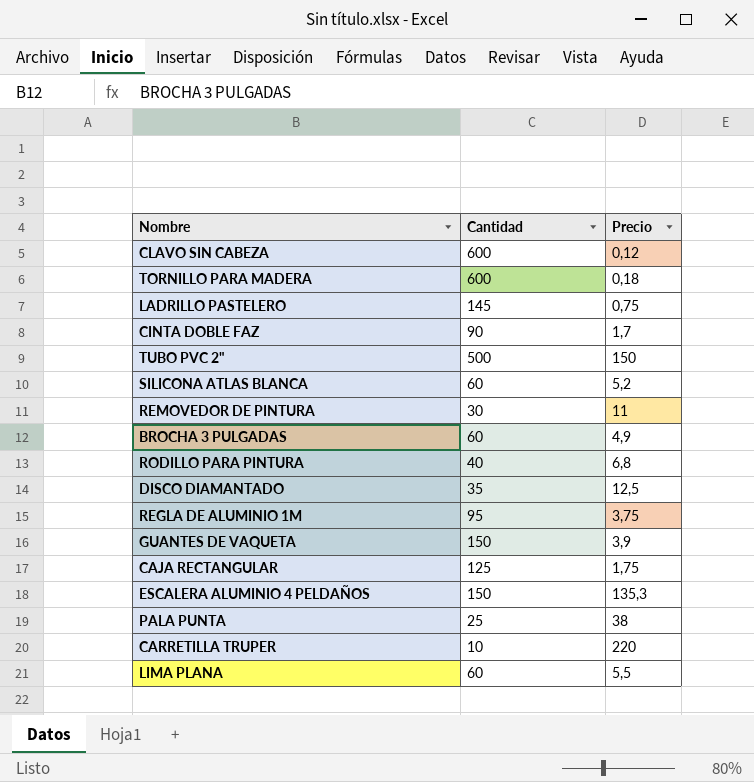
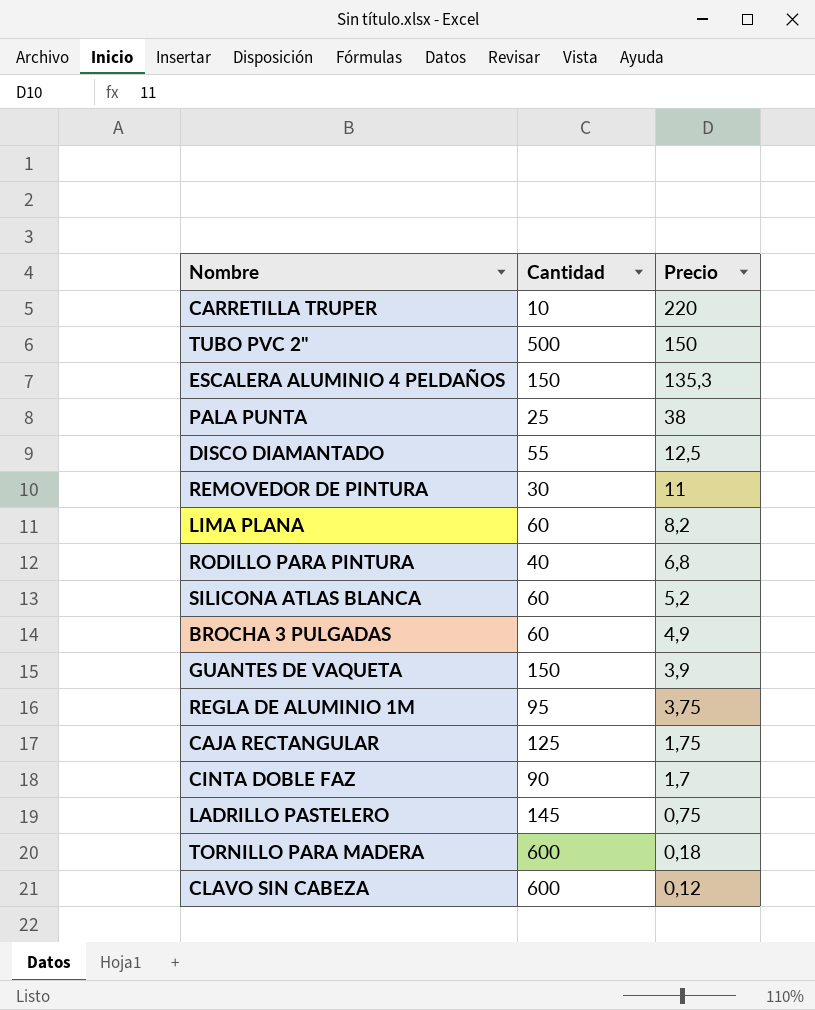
row order: none -> Precio descending
DISCO DIAMANTADO | Cantidad: 35 -> 55
LIMA PLANA | Precio: 5,5 -> 8,2

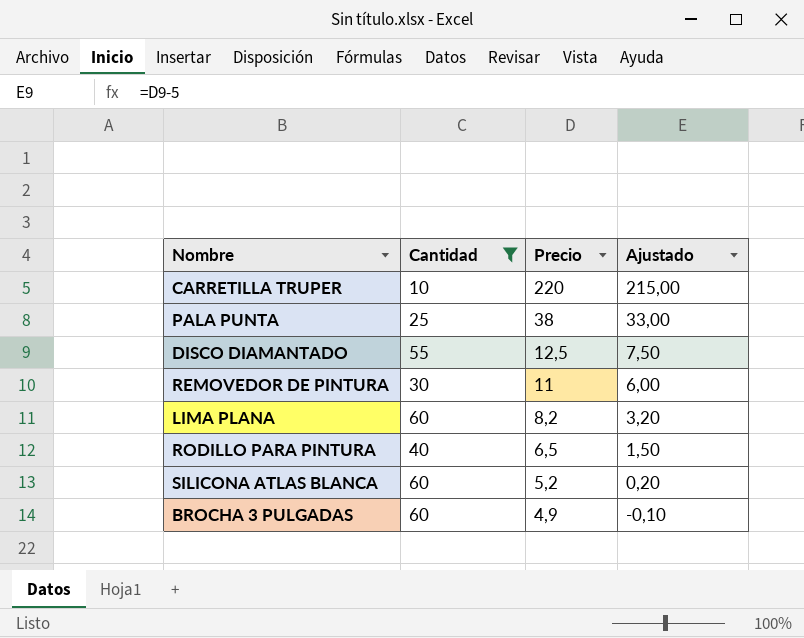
filter: none -> Cantidad <= 60
column Ajustado | formula: none -> [Precio] - 5
RODILLO PARA PINTURA | Precio: 6,8 -> 6,5

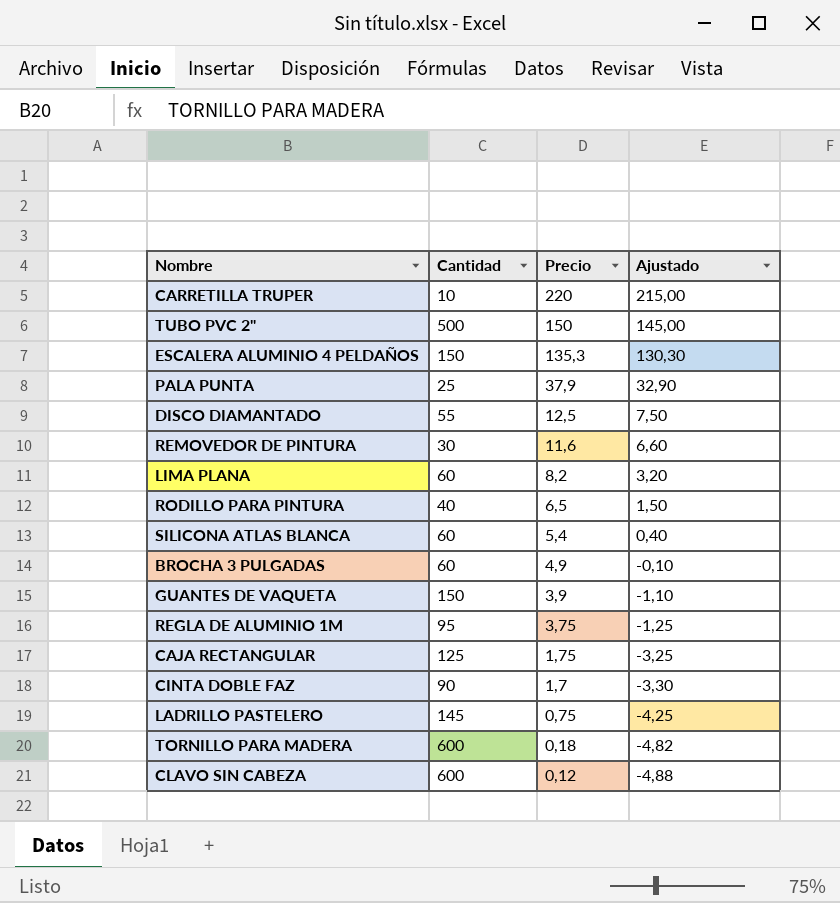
filter: Cantidad <= 60 -> none
PALA PUNTA | Precio: 38 -> 37,9
PALA PUNTA | Ajustado: 33,00 -> 32,90
REMOVEDOR DE PINTURA | Precio: 11 -> 11,6
REMOVEDOR DE PINTURA | Ajustado: 6,00 -> 6,60
SILICONA ATLAS BLANCA | Precio: 5,2 -> 5,4
SILICONA ATLAS BLANCA | Ajustado: 0,20 -> 0,40

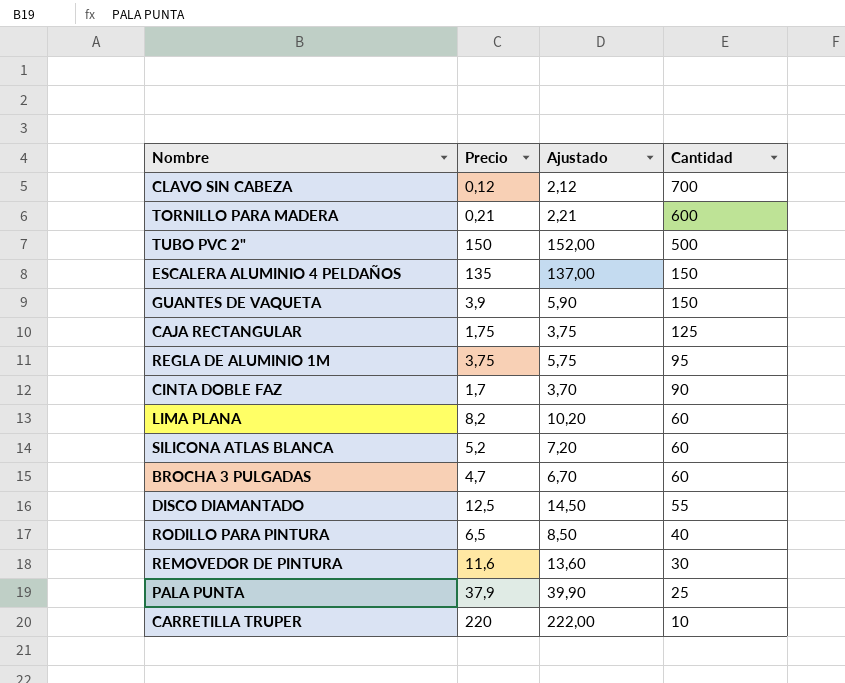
row order: Precio descending -> Cantidad descending
column Ajustado | formula: [Precio] - 5 -> [Precio] + 2
column Cantidad | position: 2 -> 4
row LADRILLO PASTELERO: 145 | 0,75 | -4,25 -> none
CLAVO SIN CABEZA | Cantidad: 600 -> 700
TORNILLO PARA MADERA | Precio: 0,18 -> 0,21
ESCALERA ALUMINIO 4 PELDAÑOS | Precio: 135,3 -> 135
SILICONA ATLAS BLANCA | Precio: 5,4 -> 5,2
BROCHA 3 PULGADAS | Precio: 4,9 -> 4,7

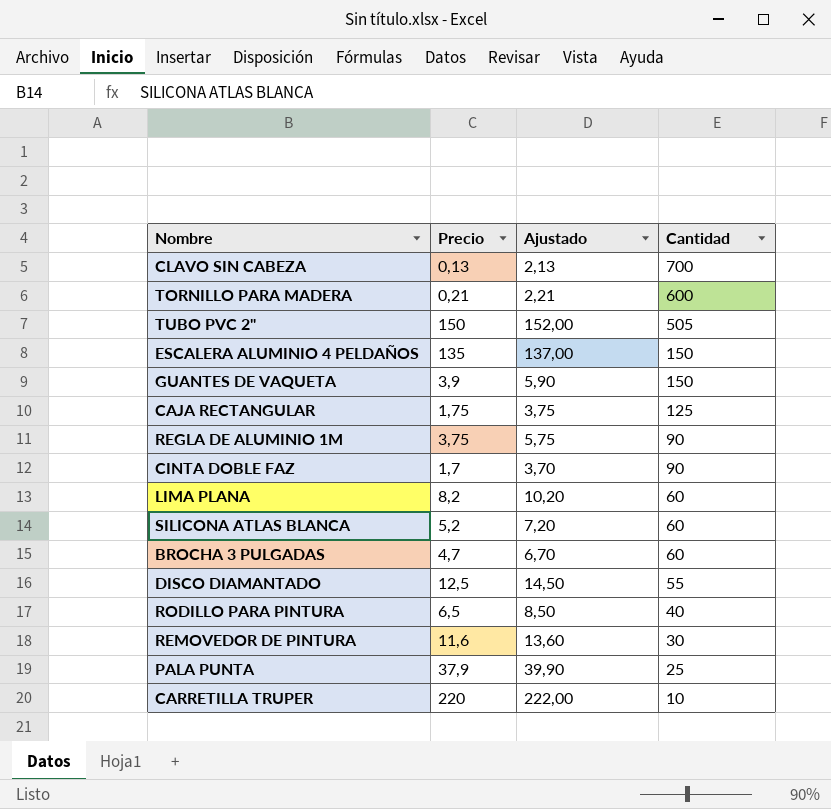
CLAVO SIN CABEZA | Precio: 0,12 -> 0,13
CLAVO SIN CABEZA | Ajustado: 2,12 -> 2,13
TUBO PVC 2" | Cantidad: 500 -> 505
REGLA DE ALUMINIO 1M | Cantidad: 95 -> 90

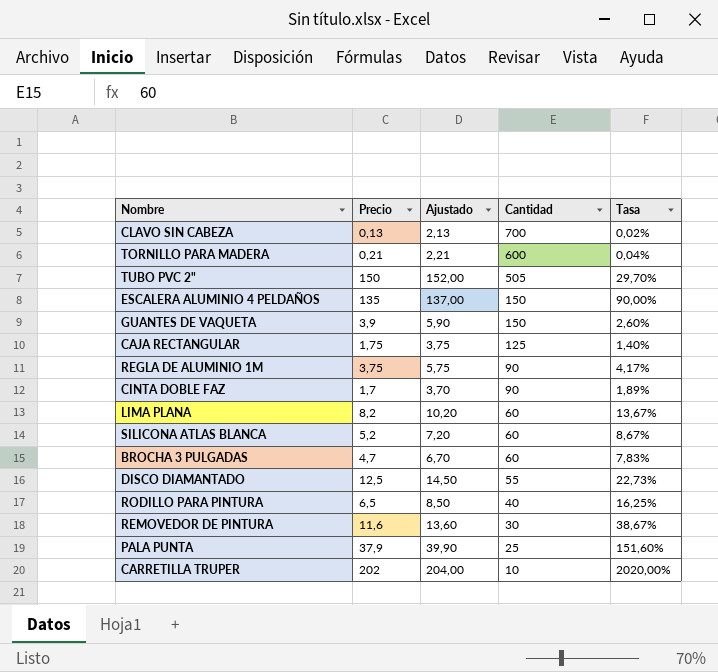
column Tasa | formula: none -> [Precio] / [Cantidad]
CARRETILLA TRUPER | Precio: 220 -> 202
CARRETILLA TRUPER | Ajustado: 222,00 -> 204,00

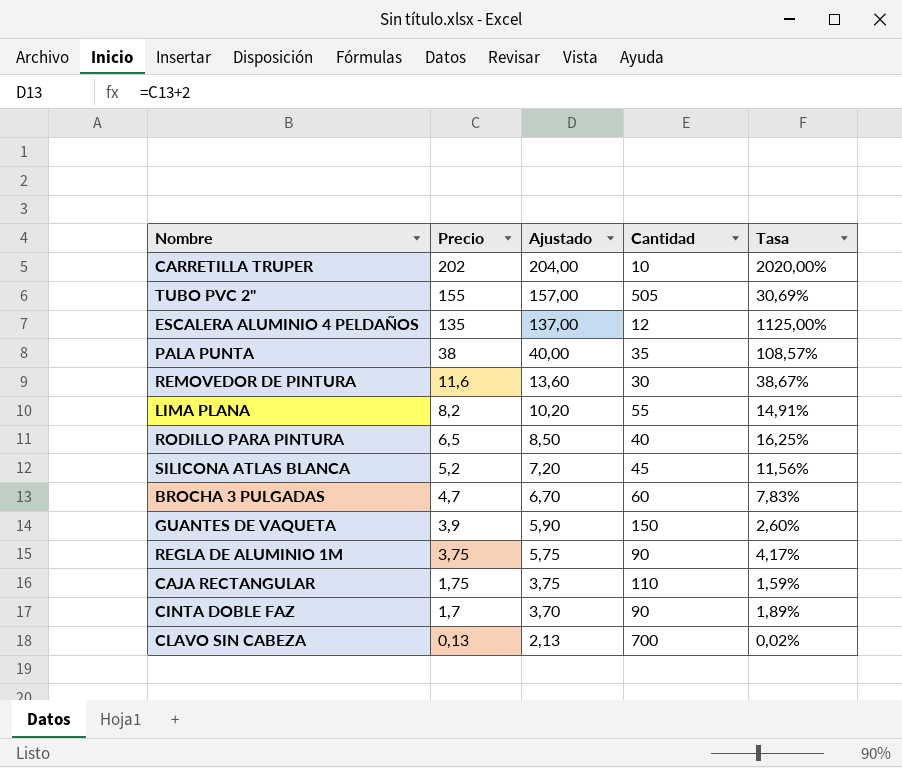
row order: Cantidad descending -> Precio descending
row TORNILLO PARA MADERA: 0,21 | 2,21 | 600 | 0,04% -> none
row DISCO DIAMANTADO: 12,5 | 14,50 | 55 | 22,73% -> none
TUBO PVC 2" | Precio: 150 -> 155
TUBO PVC 2" | Ajustado: 152,00 -> 157,00
TUBO PVC 2" | Tasa: 29,70% -> 30,69%
ESCALERA ALUMINIO 4 PELDAÑOS | Cantidad: 150 -> 12
ESCALERA ALUMINIO 4 PELDAÑOS | Tasa: 90,00% -> 1125,00%
PALA PUNTA | Precio: 37,9 -> 38
PALA PUNTA | Ajustado: 39,90 -> 40,00
PALA PUNTA | Cantidad: 25 -> 35
PALA PUNTA | Tasa: 151,60% -> 108,57%
LIMA PLANA | Cantidad: 60 -> 55
LIMA PLANA | Tasa: 13,67% -> 14,91%
SILICONA ATLAS BLANCA | Cantidad: 60 -> 45
SILICONA ATLAS BLANCA | Tasa: 8,67% -> 11,56%
CAJA RECTANGULAR | Cantidad: 125 -> 110
CAJA RECTANGULAR | Tasa: 1,40% -> 1,59%

